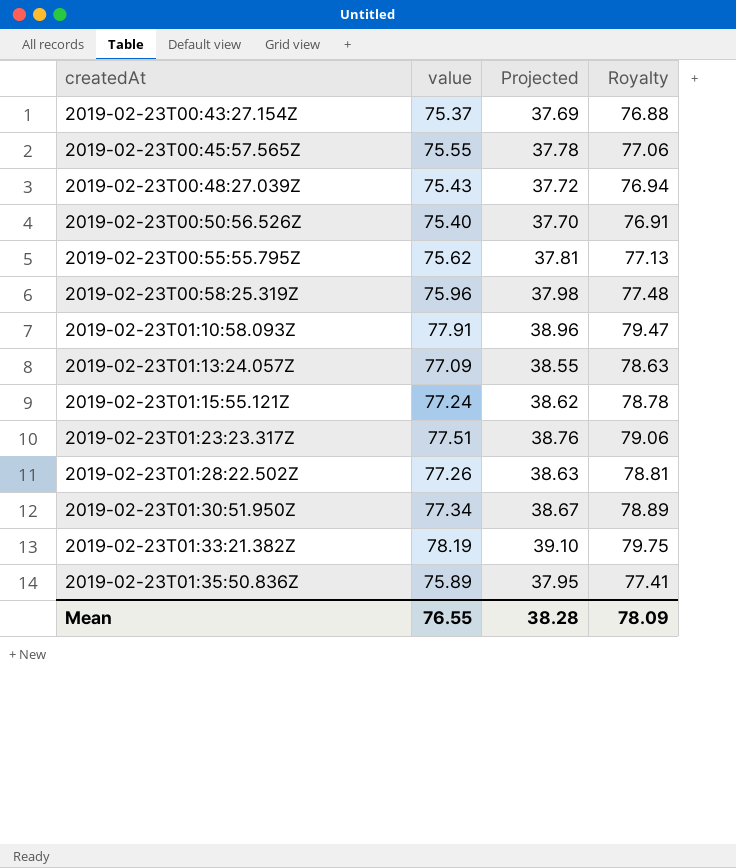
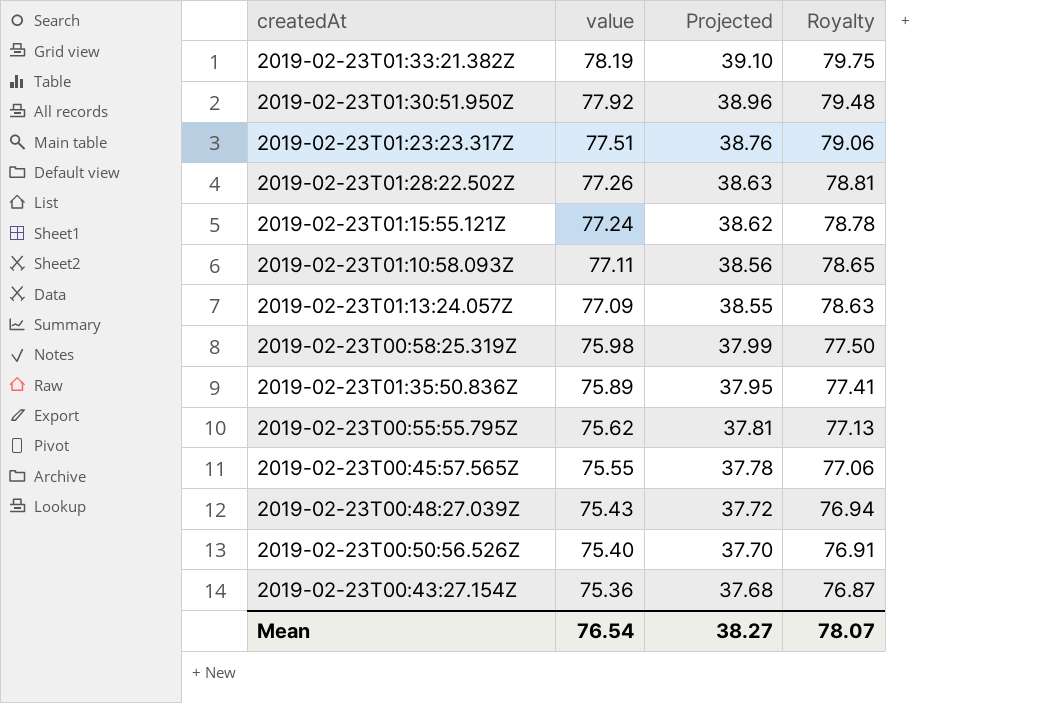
row order: createdAt ascending -> value descending
2019-02-23T01:30:51.950Z | value: 77.34 -> 77.92
2019-02-23T01:30:51.950Z | Projected: 38.67 -> 38.96
2019-02-23T01:30:51.950Z | Royalty: 78.89 -> 79.48
2019-02-23T01:10:58.093Z | value: 77.91 -> 77.11
2019-02-23T01:10:58.093Z | Projected: 38.96 -> 38.56
2019-02-23T01:10:58.093Z | Royalty: 79.47 -> 78.65
2019-02-23T00:58:25.319Z | value: 75.96 -> 75.98
2019-02-23T00:58:25.319Z | Projected: 37.98 -> 37.99
2019-02-23T00:58:25.319Z | Royalty: 77.48 -> 77.50
2019-02-23T00:43:27.154Z | value: 75.37 -> 75.36
2019-02-23T00:43:27.154Z | Projected: 37.69 -> 37.68
2019-02-23T00:43:27.154Z | Royalty: 76.88 -> 76.87
Mean | value: 76.55 -> 76.54
Mean | Projected: 38.28 -> 38.27
Mean | Royalty: 78.09 -> 78.07

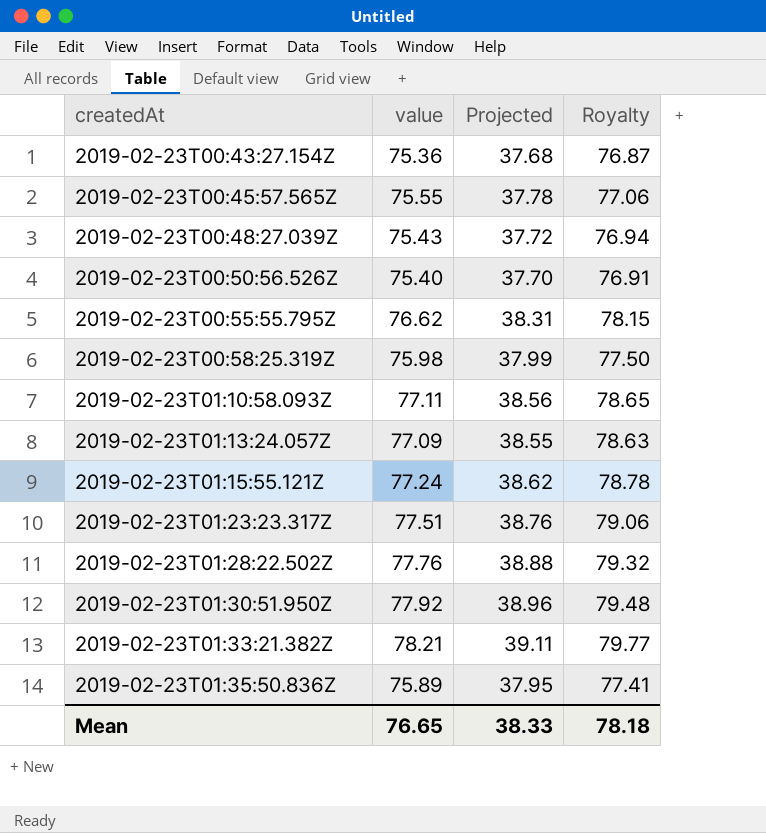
row order: value descending -> createdAt ascending
2019-02-23T00:55:55.795Z | value: 75.62 -> 76.62
2019-02-23T00:55:55.795Z | Projected: 37.81 -> 38.31
2019-02-23T00:55:55.795Z | Royalty: 77.13 -> 78.15
2019-02-23T01:28:22.502Z | value: 77.26 -> 77.76
2019-02-23T01:28:22.502Z | Projected: 38.63 -> 38.88
2019-02-23T01:28:22.502Z | Royalty: 78.81 -> 79.32
2019-02-23T01:33:21.382Z | value: 78.19 -> 78.21
2019-02-23T01:33:21.382Z | Projected: 39.10 -> 39.11
2019-02-23T01:33:21.382Z | Royalty: 79.75 -> 79.77
Mean | value: 76.54 -> 76.65
Mean | Projected: 38.27 -> 38.33
Mean | Royalty: 78.07 -> 78.18

